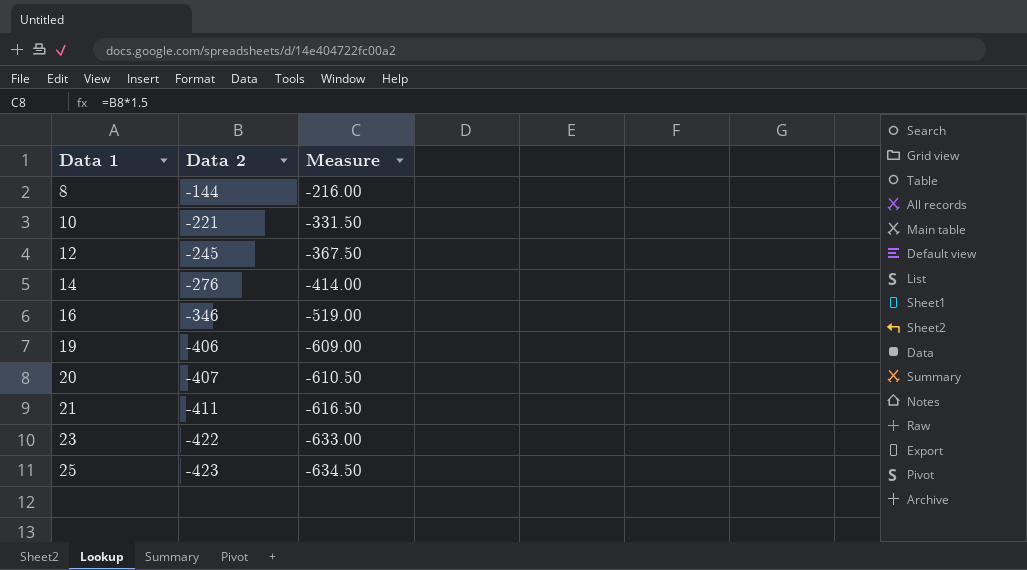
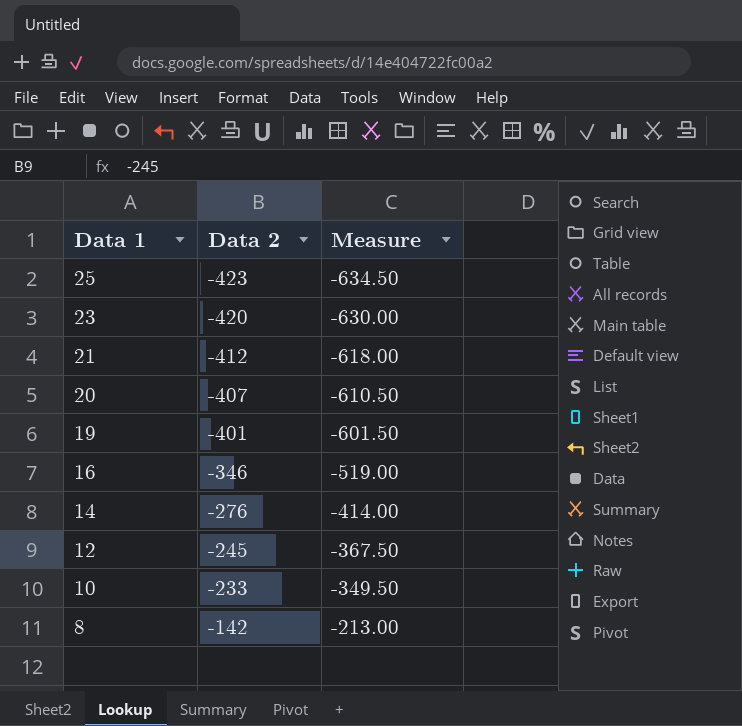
row order: Data 1 ascending -> Data 1 descending
23 | Data 2: -422 -> -420
23 | Measure: -633.00 -> -630.00
21 | Data 2: -411 -> -412
21 | Measure: -616.50 -> -618.00
19 | Data 2: -406 -> -401
19 | Measure: -609.00 -> -601.50
10 | Data 2: -221 -> -233
10 | Measure: -331.50 -> -349.50
8 | Data 2: -144 -> -142
8 | Measure: -216.00 -> -213.00

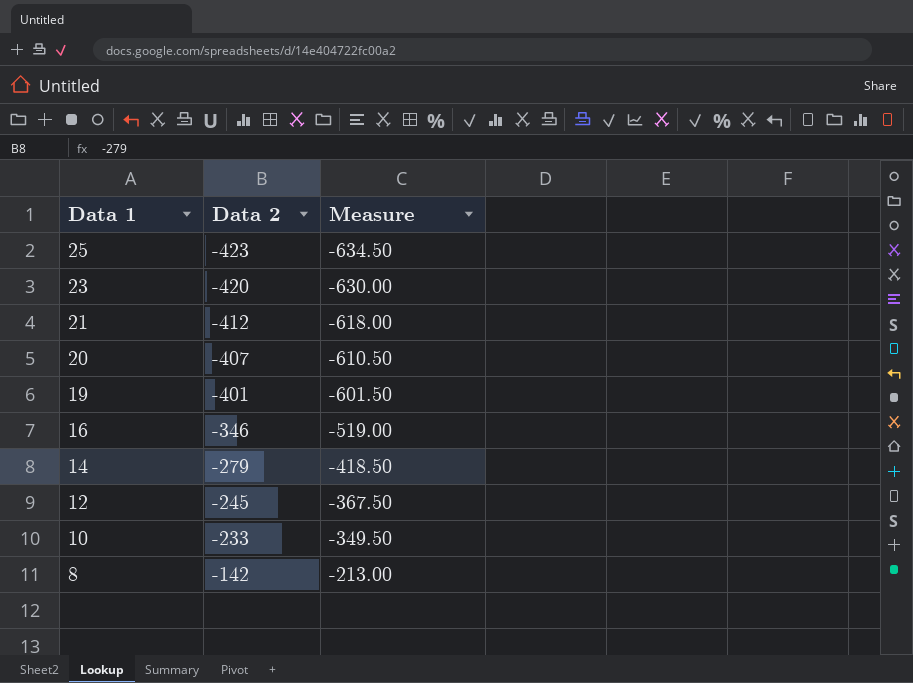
14 | Data 2: -276 -> -279
14 | Measure: -414.00 -> -418.50

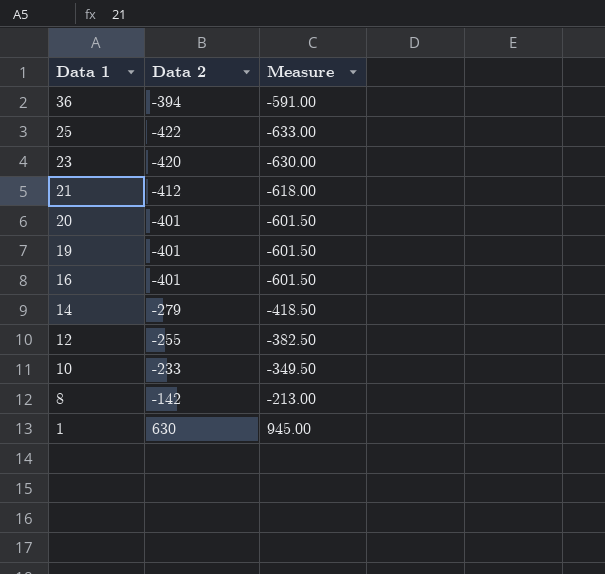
row 36: none -> -394 | -591.00
25 | Data 2: -423 -> -422
25 | Measure: -634.50 -> -633.00
20 | Data 2: -407 -> -401
20 | Measure: -610.50 -> -601.50
16 | Data 2: -346 -> -401
16 | Measure: -519.00 -> -601.50
12 | Data 2: -245 -> -255
12 | Measure: -367.50 -> -382.50
row 1: none -> 630 | 945.00

